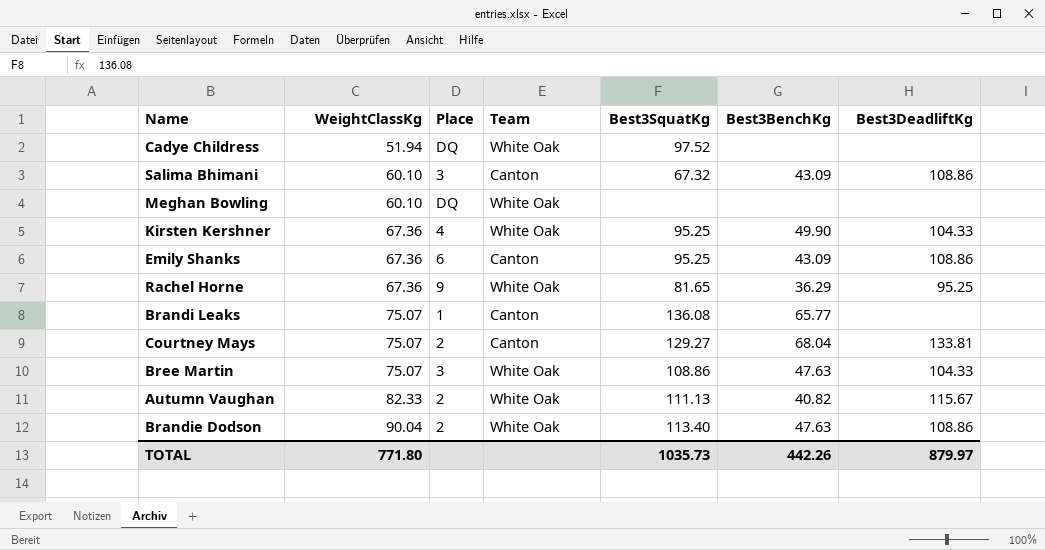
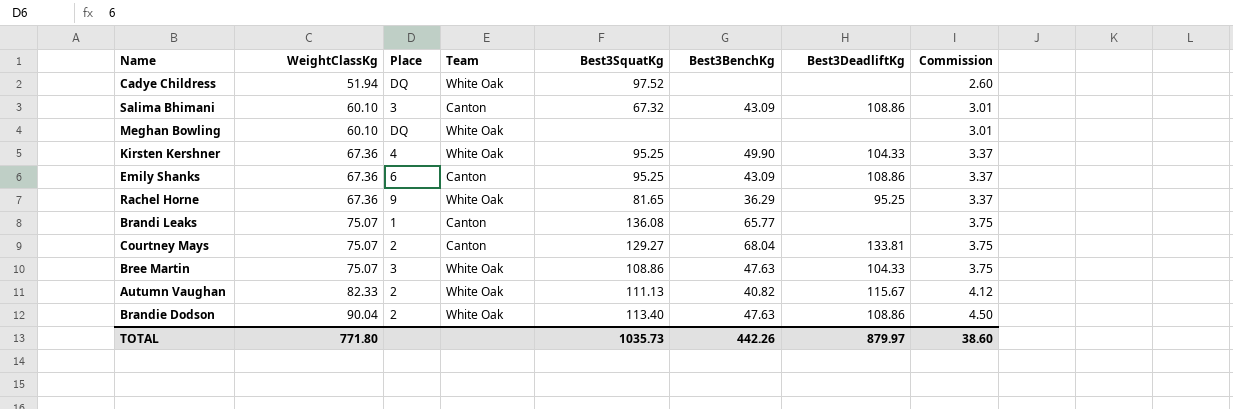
column Commission | formula: none -> [WeightClassKg] * 0.05

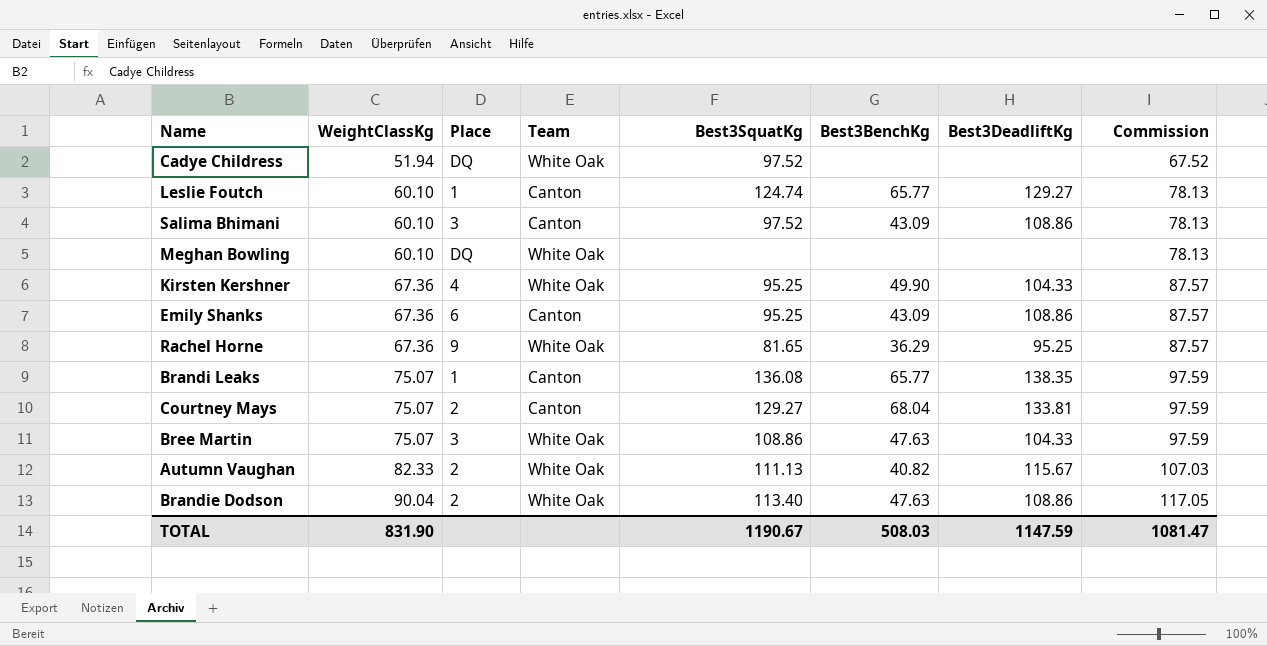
column Commission | formula: [WeightClassKg] * 0.05 -> [WeightClassKg] * 1.3
row Leslie Foutch: none -> 60.10 | 1 | Canton | 124.74 | 65.77 | 129.27 | 78.13
Salima Bhimani | Best3SquatKg: 67.32 -> 97.52
Brandi Leaks | Best3DeadliftKg: none -> 138.35
TOTAL | WeightClassKg: 771.80 -> 831.90
TOTAL | Best3SquatKg: 1035.73 -> 1190.67
TOTAL | Best3BenchKg: 442.26 -> 508.03
TOTAL | Best3DeadliftKg: 879.97 -> 1147.59
TOTAL | Commission: 38.60 -> 1081.47

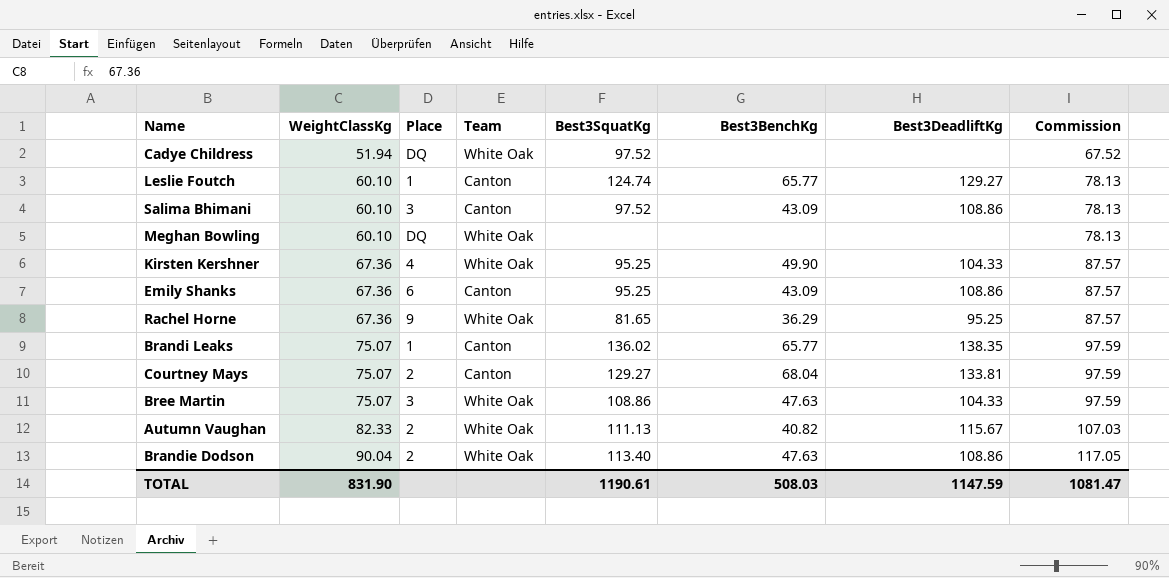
Brandi Leaks | Best3SquatKg: 136.08 -> 136.02
TOTAL | Best3SquatKg: 1190.67 -> 1190.61

